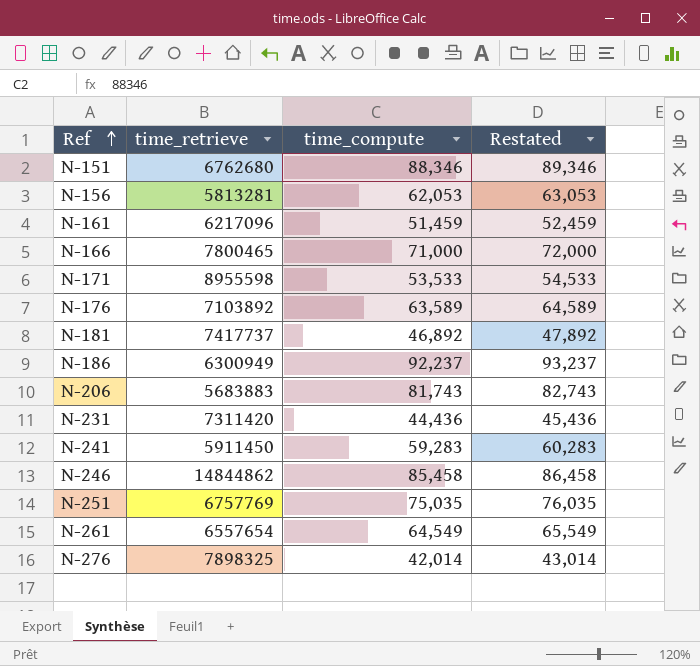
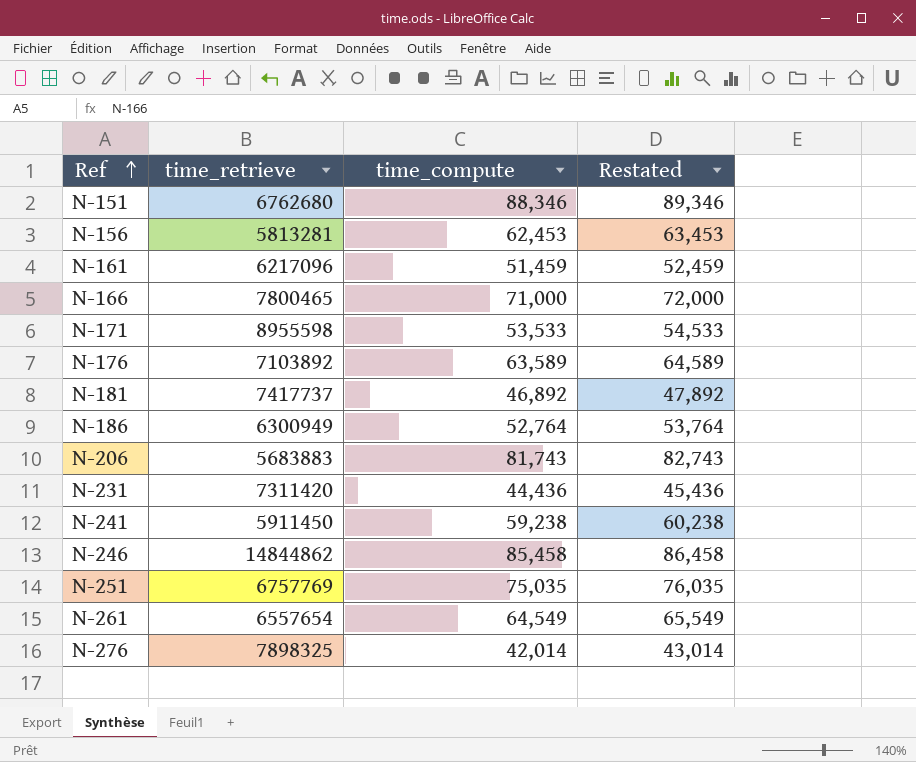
N-156 | time_compute: 62,053 -> 62,453
N-156 | Restated: 63,053 -> 63,453
N-186 | time_compute: 92,237 -> 52,764
N-186 | Restated: 93,237 -> 53,764
N-241 | time_compute: 59,283 -> 59,238
N-241 | Restated: 60,283 -> 60,238

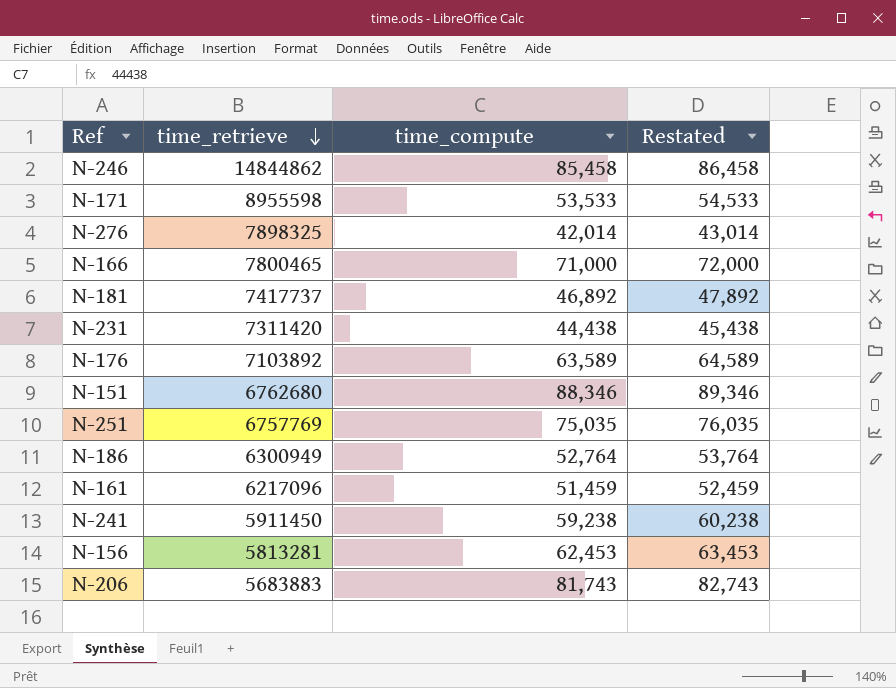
row order: Ref ascending -> time_retrieve descending
row N-261: 6557654 | 64,549 | 65,549 -> none
N-231 | time_compute: 44,436 -> 44,438
N-231 | Restated: 45,436 -> 45,438

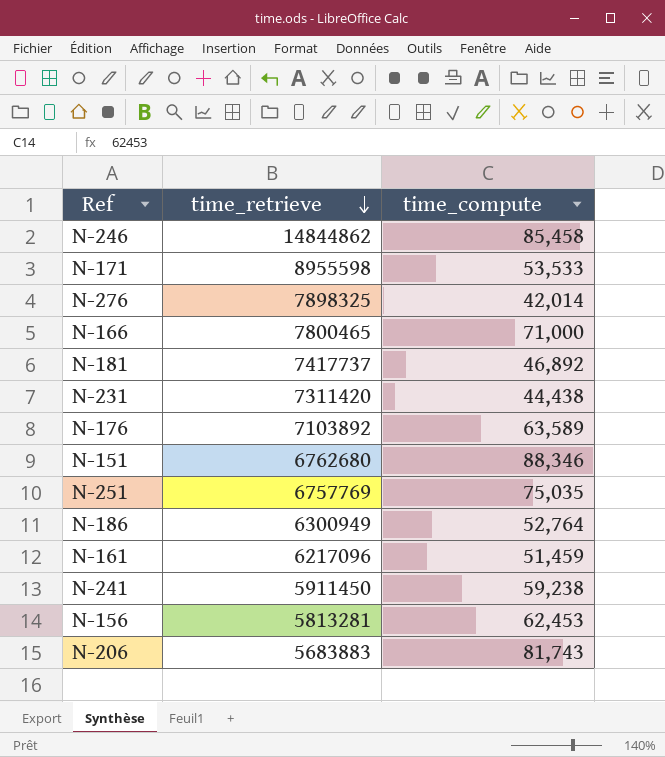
column Restated | formula: [time_compute] + 1000 -> none

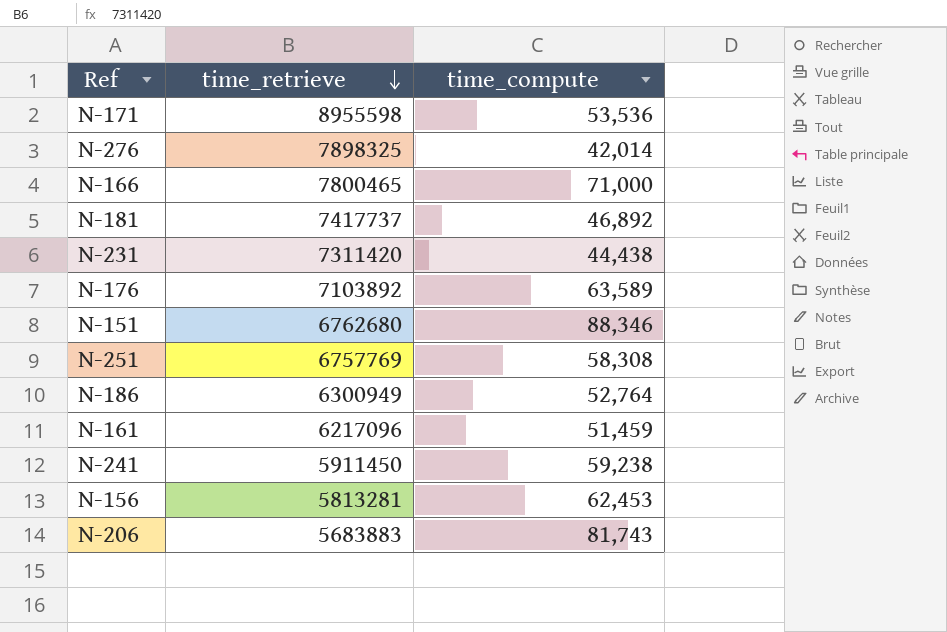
row N-246: 14844862 | 85,458 -> none
N-171 | time_compute: 53,533 -> 53,536
N-251 | time_compute: 75,035 -> 58,308

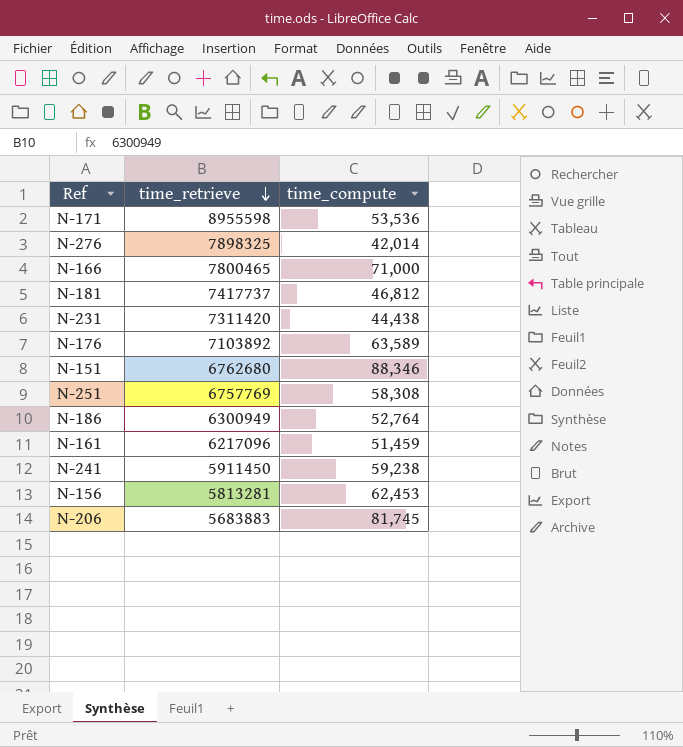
N-181 | time_compute: 46,892 -> 46,812
N-206 | time_compute: 81,743 -> 81,745

